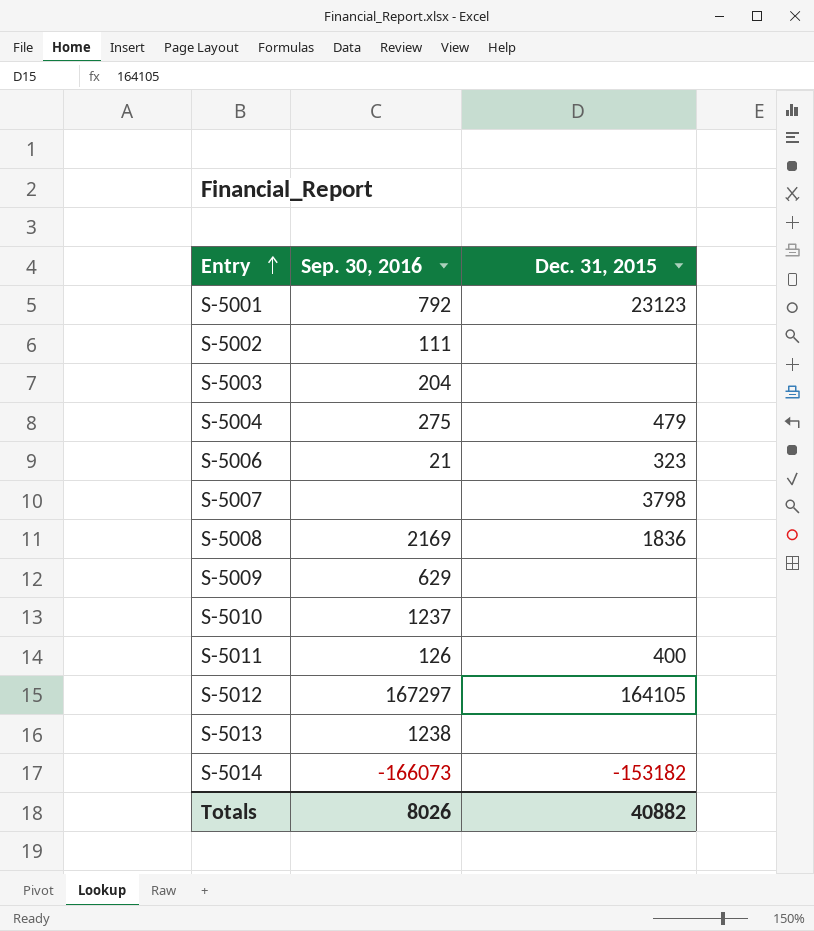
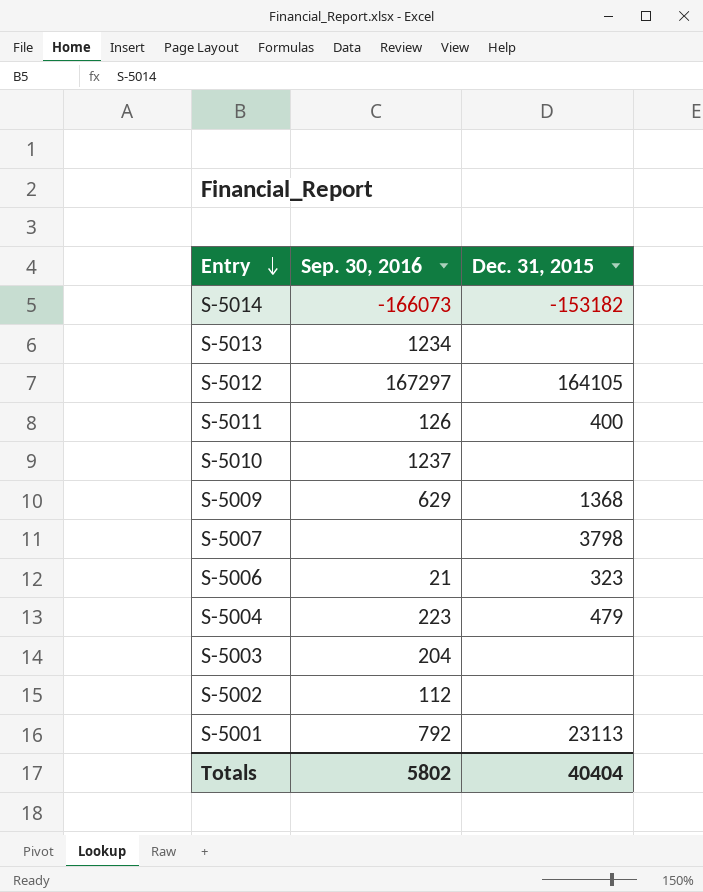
row order: Entry ascending -> Entry descending
row S-5008: 2169 | 1836 -> none
S-5013 | Sep. 30, 2016: 1238 -> 1234
S-5009 | Dec. 31, 2015: none -> 1368
S-5004 | Sep. 30, 2016: 275 -> 223
S-5002 | Sep. 30, 2016: 111 -> 112
S-5001 | Dec. 31, 2015: 23123 -> 23113
Totals | Sep. 30, 2016: 8026 -> 5802
Totals | Dec. 31, 2015: 40882 -> 40404

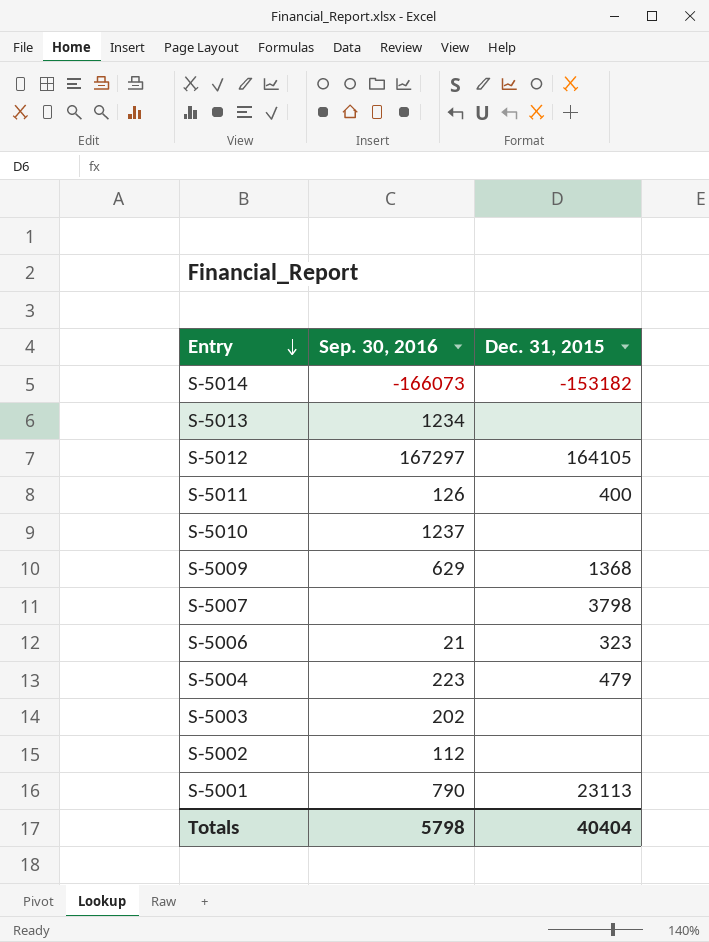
S-5003 | Sep. 30, 2016: 204 -> 202
S-5001 | Sep. 30, 2016: 792 -> 790
Totals | Sep. 30, 2016: 5802 -> 5798

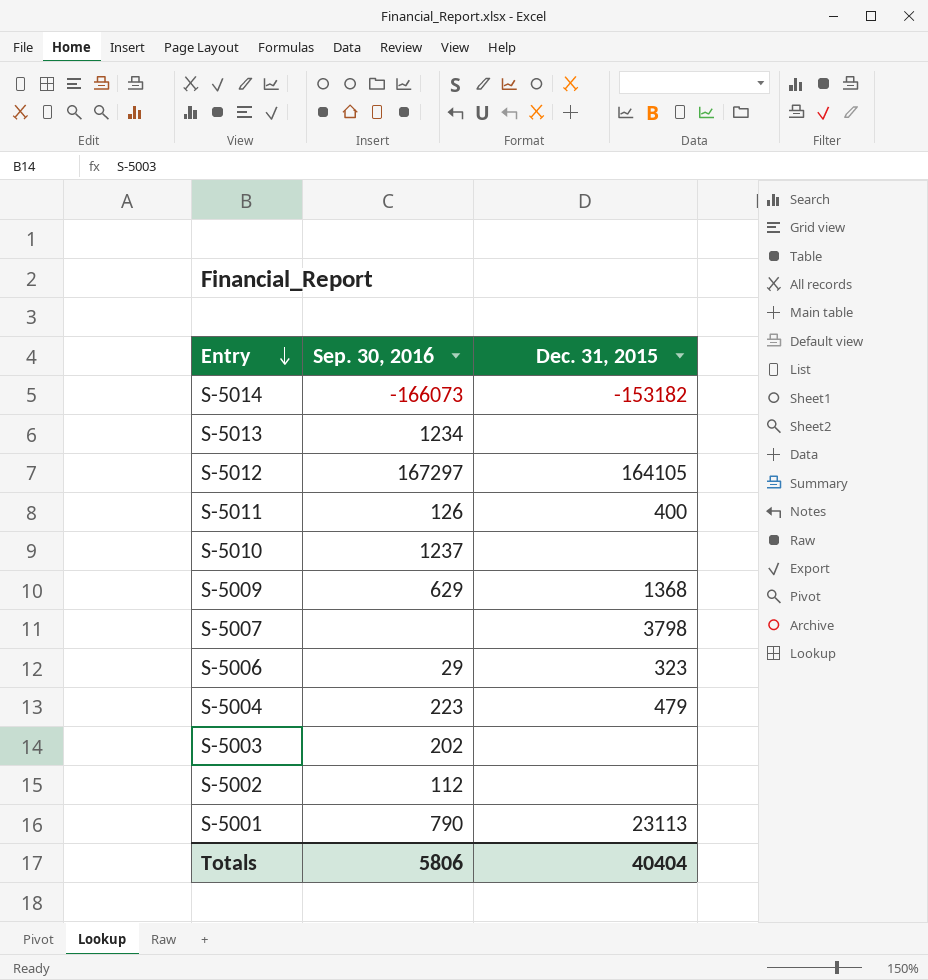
S-5006 | Sep. 30, 2016: 21 -> 29
Totals | Sep. 30, 2016: 5798 -> 5806

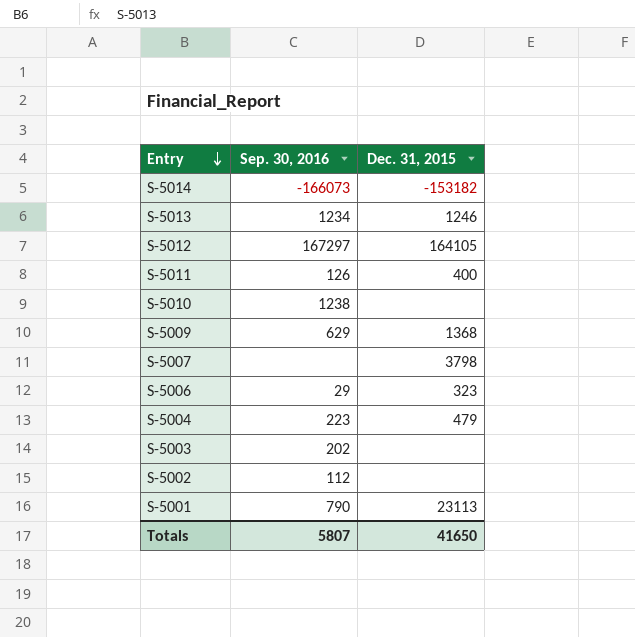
S-5013 | Dec. 31, 2015: none -> 1246
S-5010 | Sep. 30, 2016: 1237 -> 1238
Totals | Sep. 30, 2016: 5806 -> 5807
Totals | Dec. 31, 2015: 40404 -> 41650

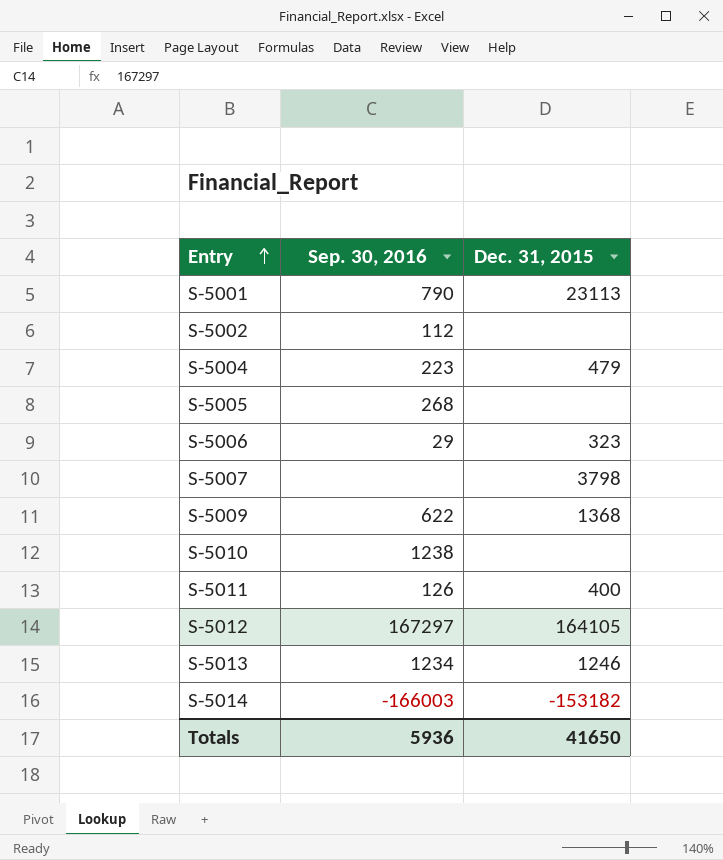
row order: Entry descending -> Entry ascending
row S-5003: 202 | none -> none
row S-5005: none -> 268 | none
S-5009 | Sep. 30, 2016: 629 -> 622
S-5014 | Sep. 30, 2016: -166073 -> -166003
Totals | Sep. 30, 2016: 5807 -> 5936

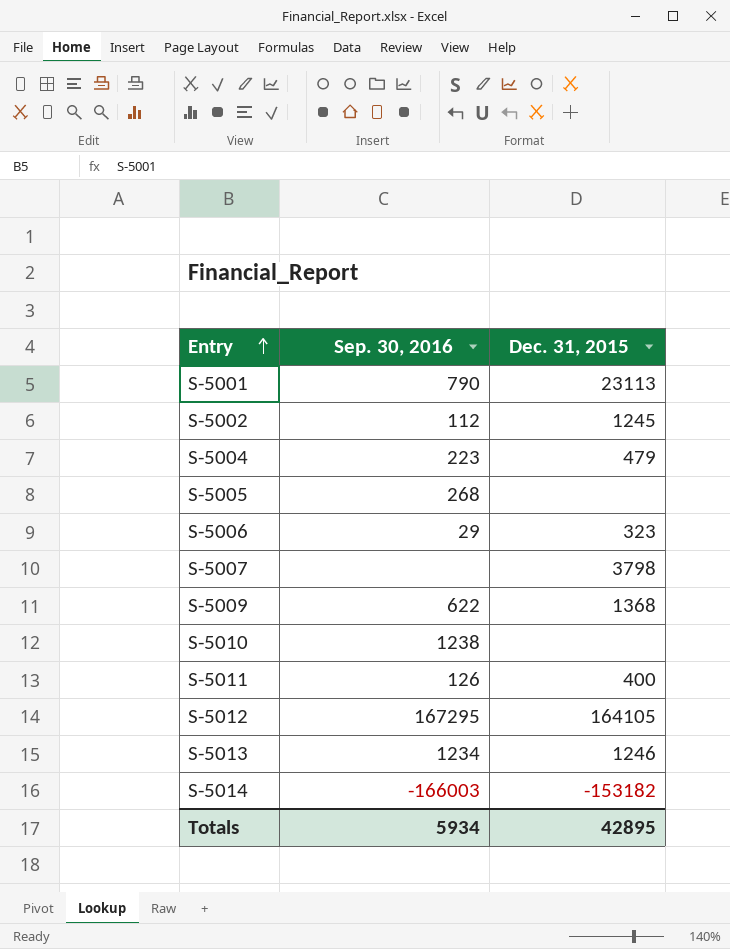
S-5002 | Dec. 31, 2015: none -> 1245
S-5012 | Sep. 30, 2016: 167297 -> 167295
Totals | Sep. 30, 2016: 5936 -> 5934
Totals | Dec. 31, 2015: 41650 -> 42895

